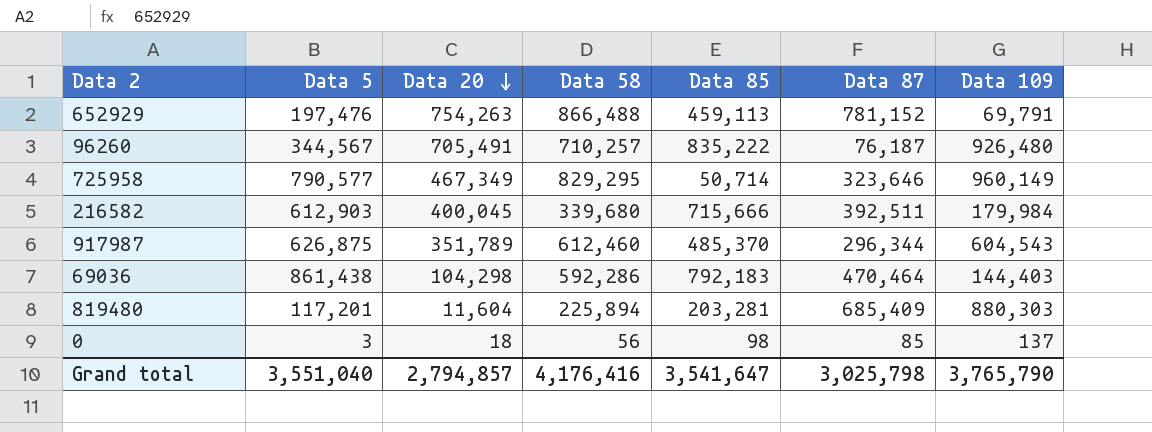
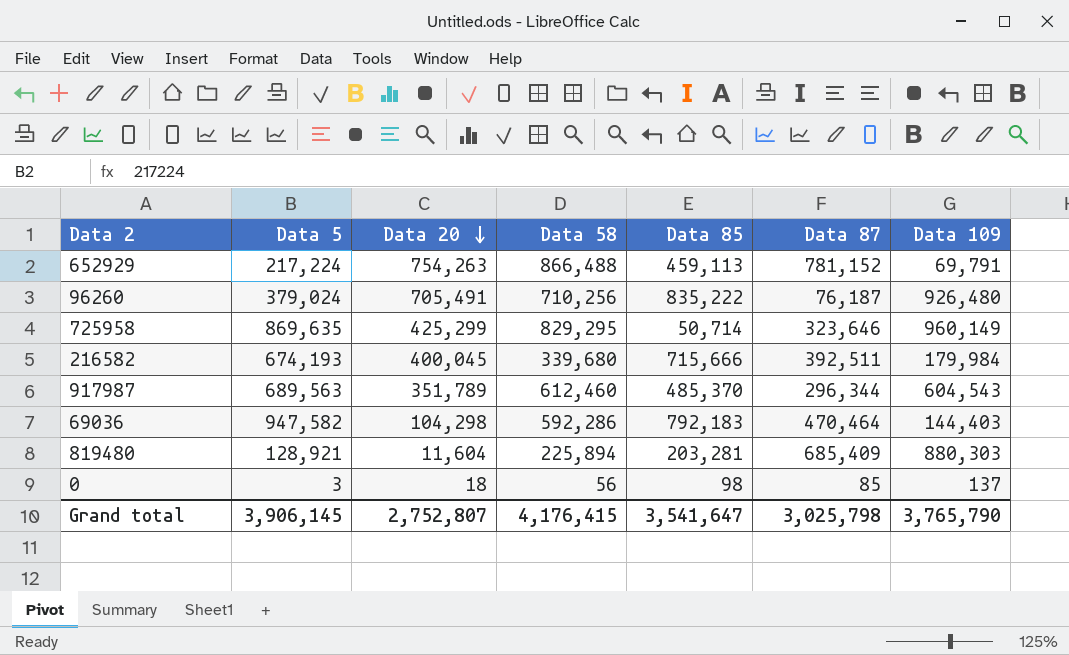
652929 | Data 5: 197,476 -> 217,224
96260 | Data 5: 344,567 -> 379,024
96260 | Data 58: 710,257 -> 710,256
725958 | Data 5: 790,577 -> 869,635
725958 | Data 20: 467,349 -> 425,299
216582 | Data 5: 612,903 -> 674,193
917987 | Data 5: 626,875 -> 689,563
69036 | Data 5: 861,438 -> 947,582
819480 | Data 5: 117,201 -> 128,921
Grand total | Data 5: 3,551,040 -> 3,906,145
Grand total | Data 20: 2,794,857 -> 2,752,807
Grand total | Data 58: 4,176,416 -> 4,176,415

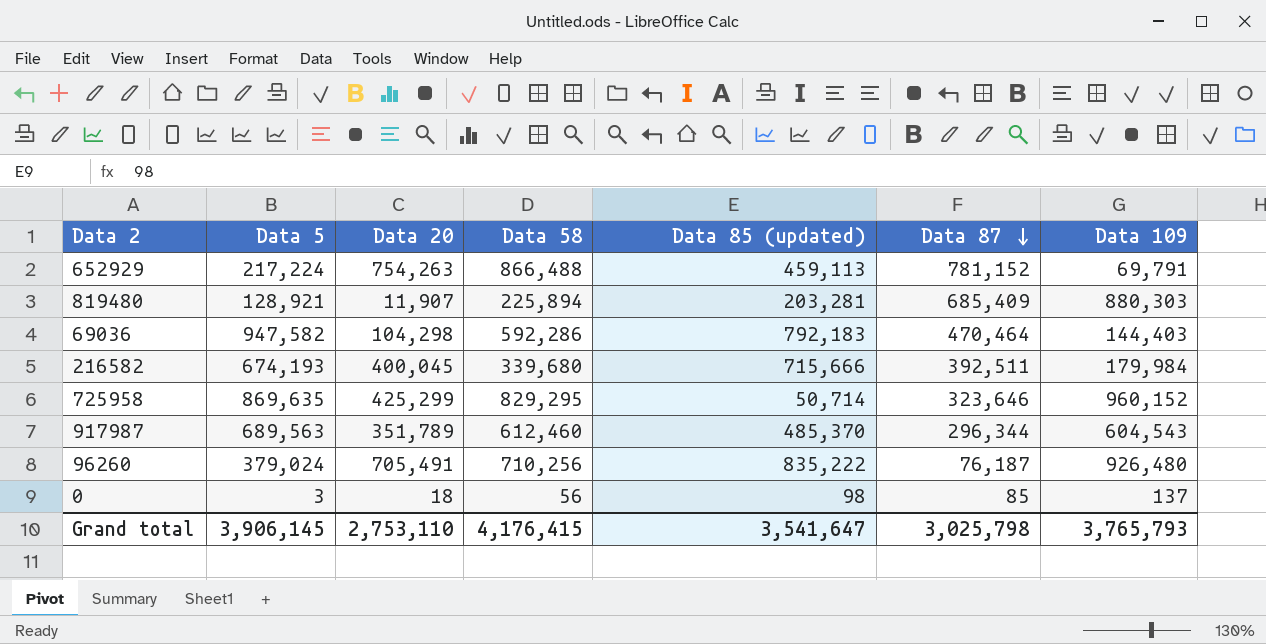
row order: Data 20 descending -> Data 87 descending
column name: Data 85 -> Data 85 (updated)
819480 | Data 20: 11,604 -> 11,907
725958 | Data 109: 960,149 -> 960,152
Grand total | Data 20: 2,752,807 -> 2,753,110
Grand total | Data 109: 3,765,790 -> 3,765,793

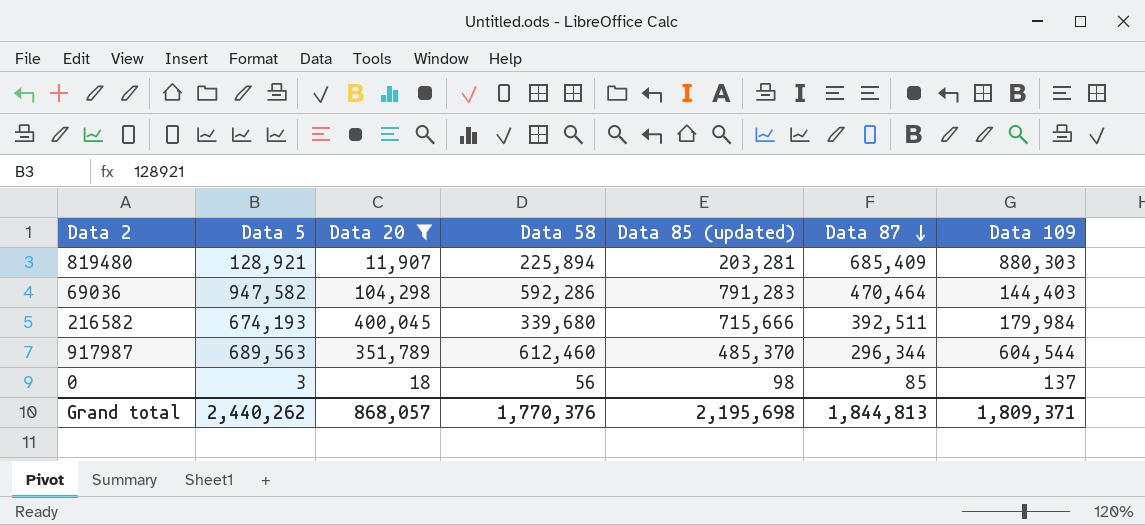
filter: none -> Data 20 <= 400,045
69036 | Data 85 (updated): 792,183 -> 791,283
917987 | Data 109: 604,543 -> 604,544
Grand total | Data 5: 3,906,145 -> 2,440,262
Grand total | Data 20: 2,753,110 -> 868,057
Grand total | Data 58: 4,176,415 -> 1,770,376
Grand total | Data 85 (updated): 3,541,647 -> 2,195,698
Grand total | Data 87: 3,025,798 -> 1,844,813
Grand total | Data 109: 3,765,793 -> 1,809,371

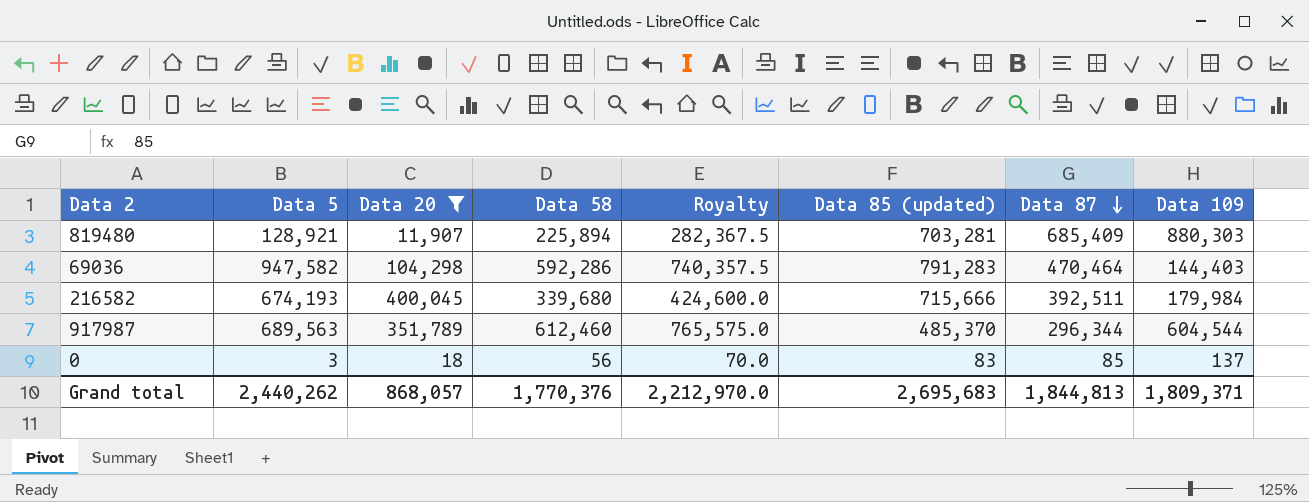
column Royalty | formula: none -> [Data 58] * 1.25
819480 | Data 85 (updated): 203,281 -> 703,281
0 | Data 85 (updated): 98 -> 83
Grand total | Data 85 (updated): 2,195,698 -> 2,695,683

